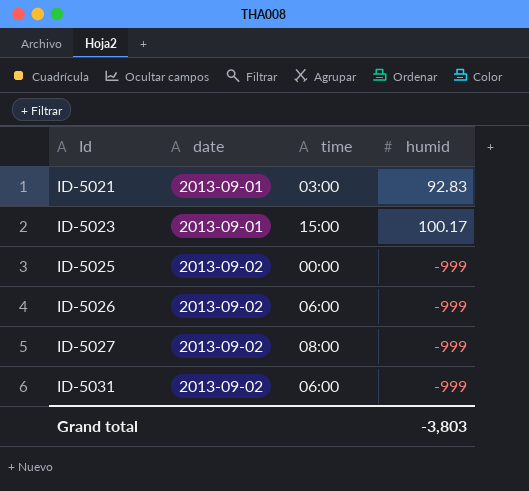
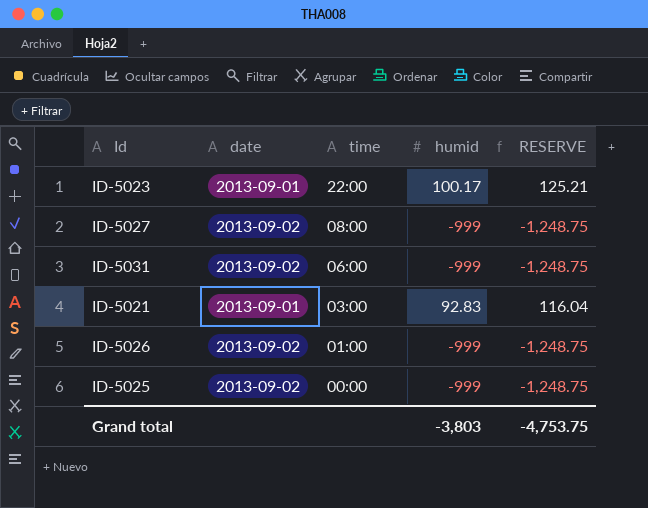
row order: Id ascending -> time descending
column RESERVE | formula: none -> [humid] * 1.25
ID-5023 | time: 15:00 -> 22:00
ID-5026 | time: 06:00 -> 01:00

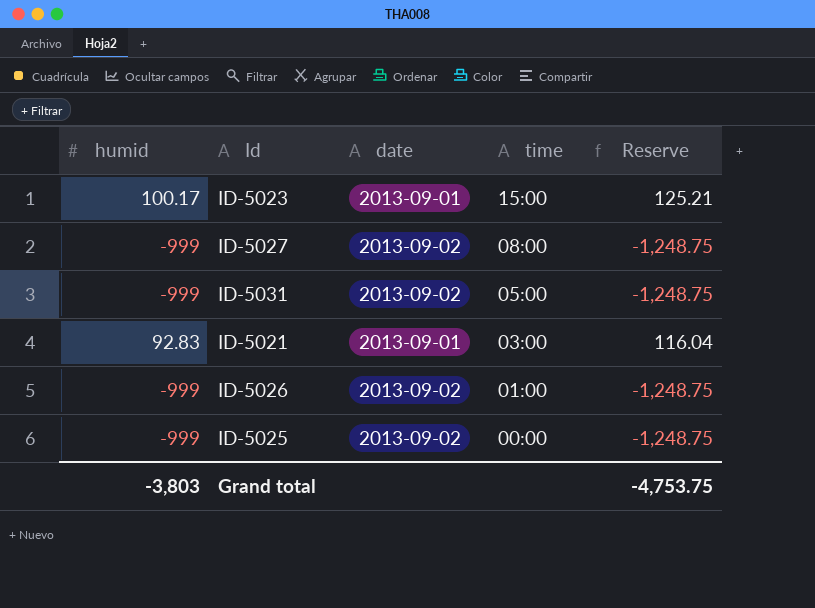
column humid | position: 4 -> 1
column name: RESERVE -> Reserve
ID-5023 | time: 22:00 -> 15:00
ID-5031 | time: 06:00 -> 05:00

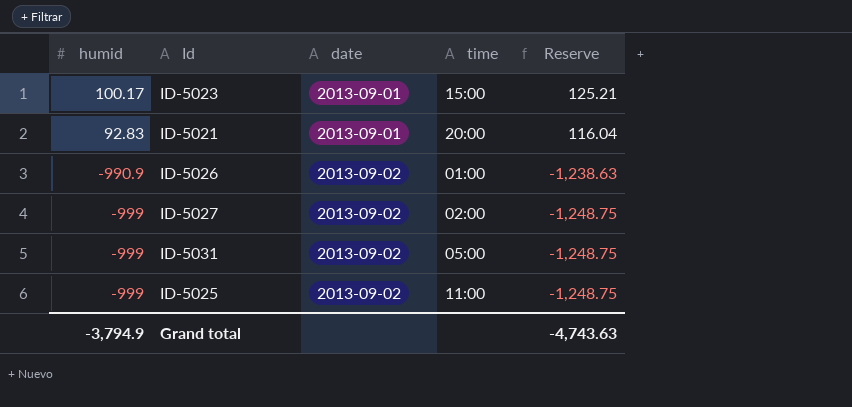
row order: time descending -> humid descending
ID-5021 | time: 03:00 -> 20:00
ID-5026 | humid: -999 -> -990.9
ID-5026 | Reserve: -1,248.75 -> -1,238.63
ID-5027 | time: 08:00 -> 02:00
ID-5025 | time: 00:00 -> 11:00
Grand total | humid: -3,803 -> -3,794.9
Grand total | Reserve: -4,753.75 -> -4,743.63

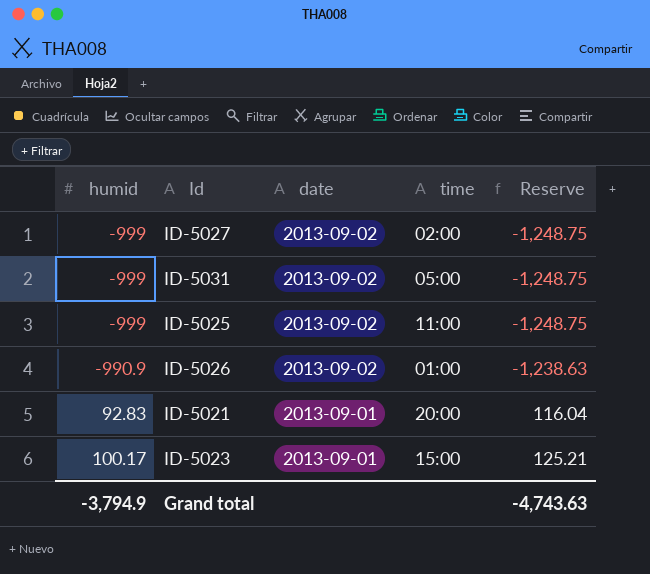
row order: humid descending -> humid ascending

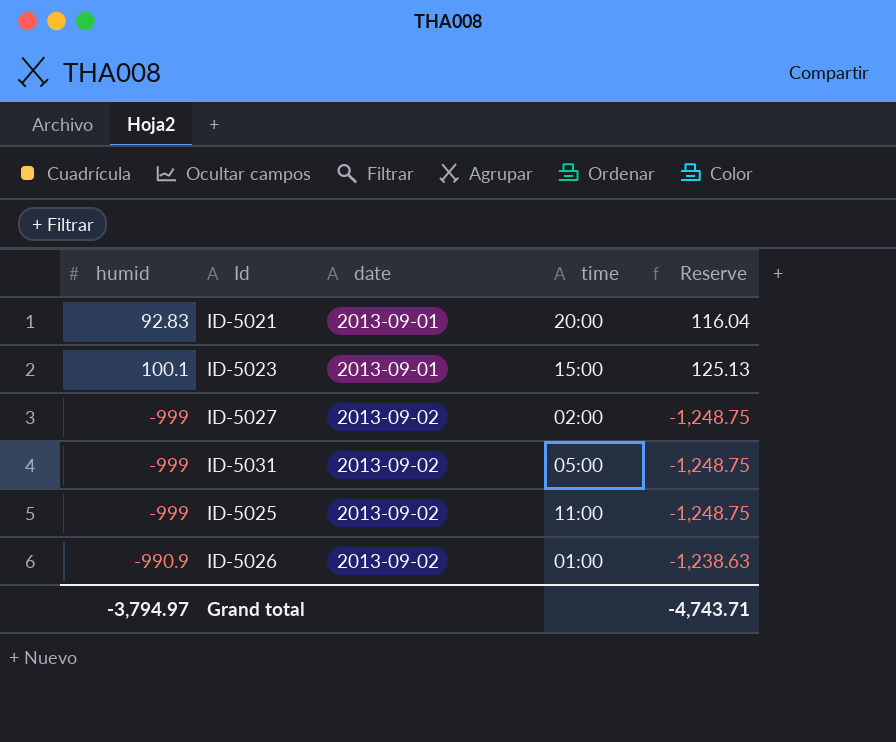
row order: humid ascending -> date ascending
ID-5023 | humid: 100.17 -> 100.1
ID-5023 | Reserve: 125.21 -> 125.13
Grand total | humid: -3,794.9 -> -3,794.97
Grand total | Reserve: -4,743.63 -> -4,743.71

